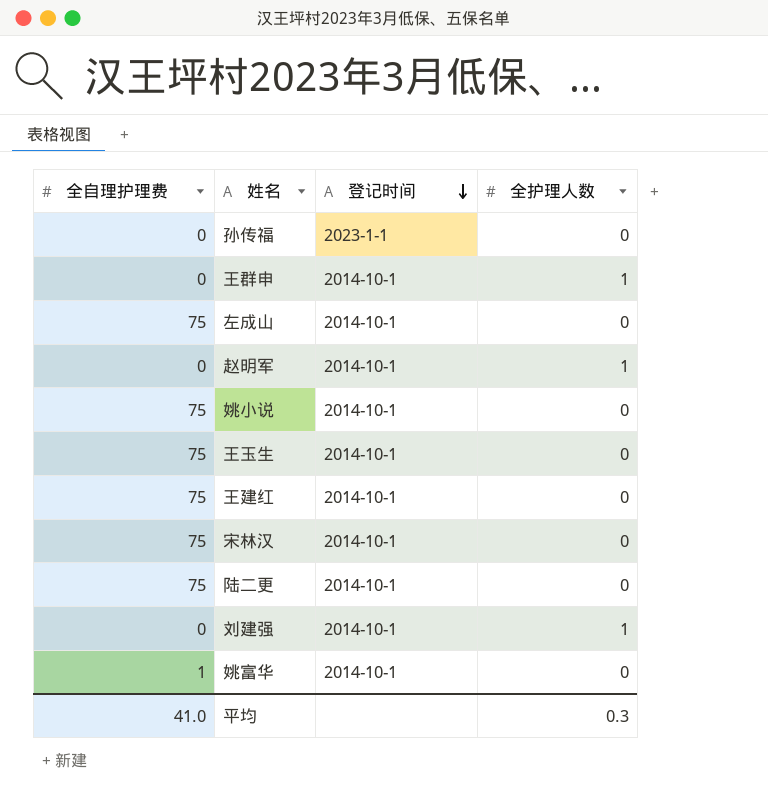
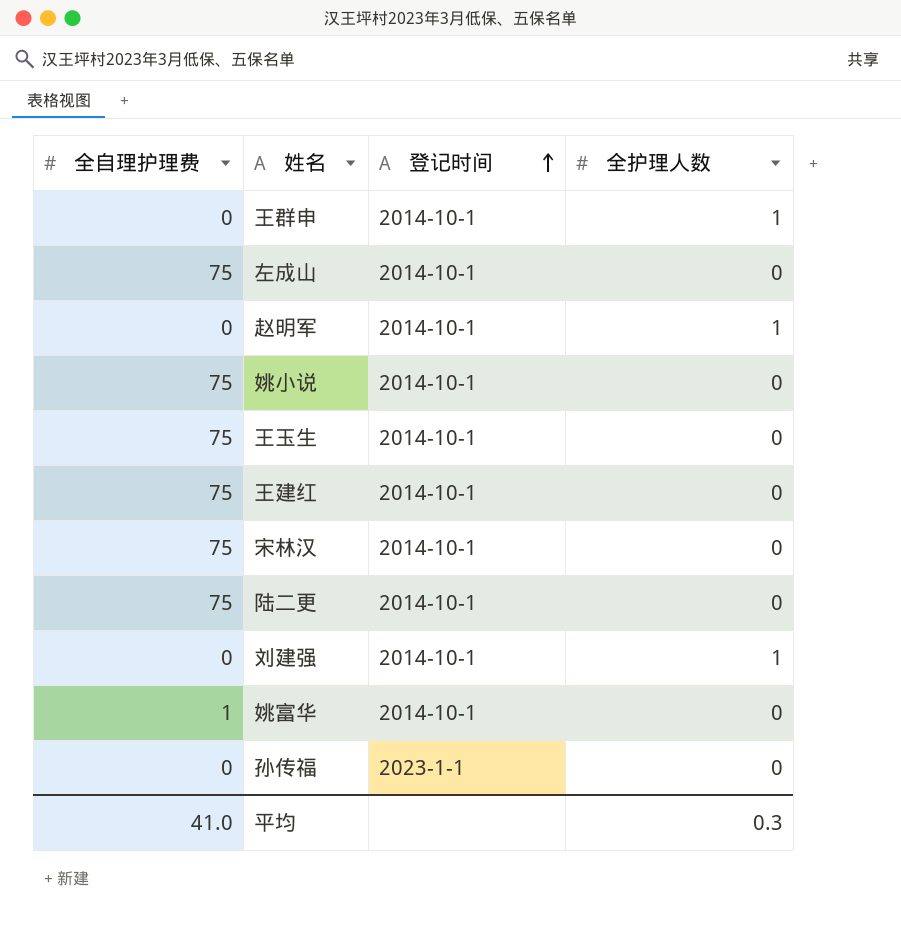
row order: 登记时间 descending -> 登记时间 ascending

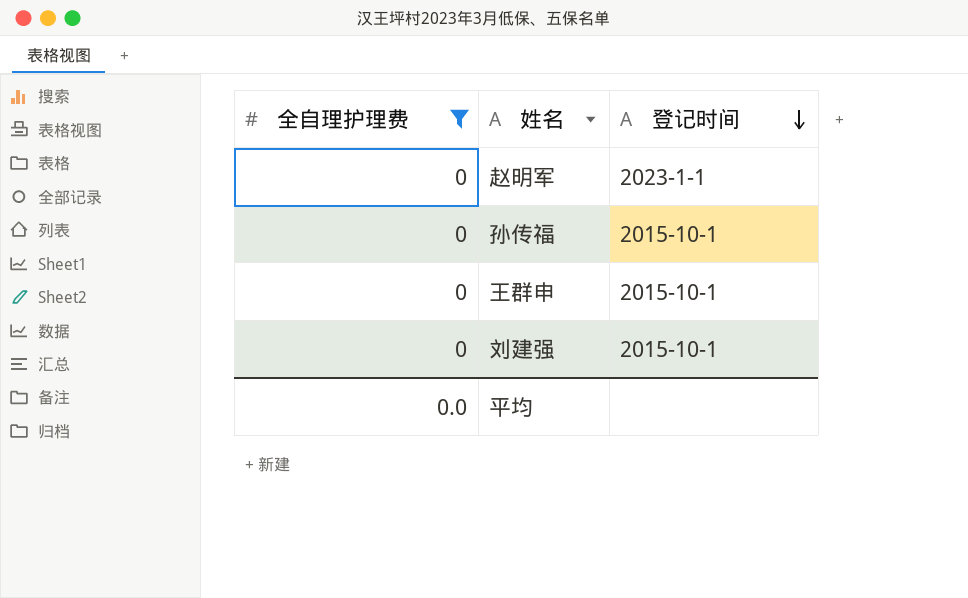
filter: none -> 全自理护理费 = 0
row order: 登记时间 ascending -> 登记时间 descending
column 全护理人数 | position: 4 -> none
赵明军 | 登记时间: 2014-10-1 -> 2023-1-1
孙传福 | 登记时间: 2023-1-1 -> 2015-10-1
王群申 | 登记时间: 2014-10-1 -> 2015-10-1
刘建强 | 登记时间: 2014-10-1 -> 2015-10-1
平均 | 全自理护理费: 41.0 -> 0.0

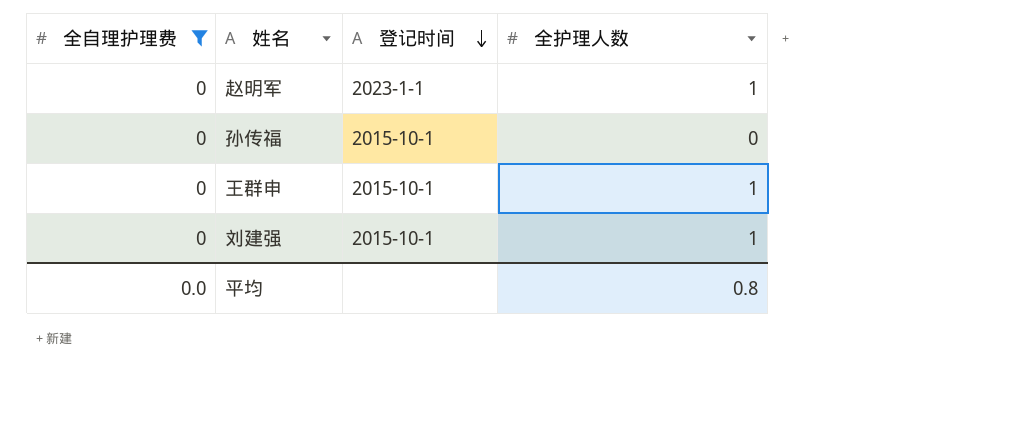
column 全护理人数 | position: none -> 4

